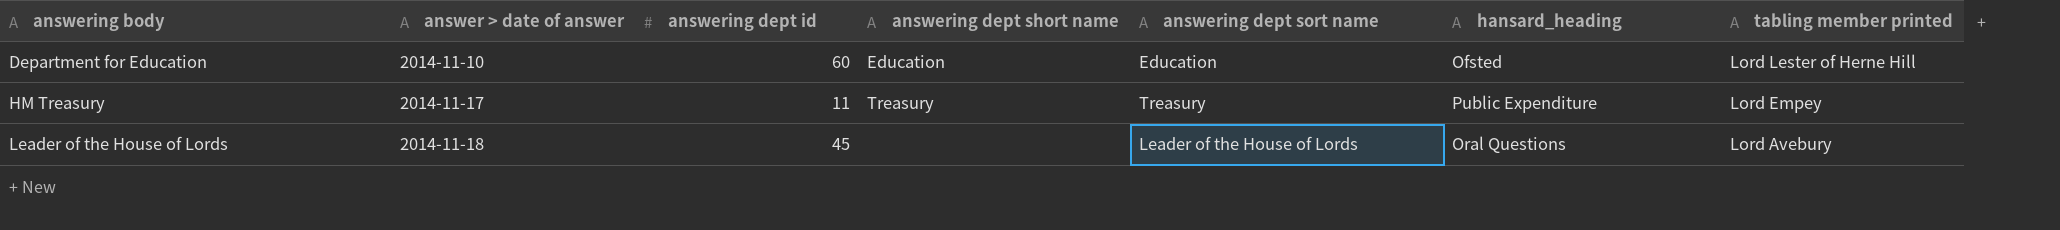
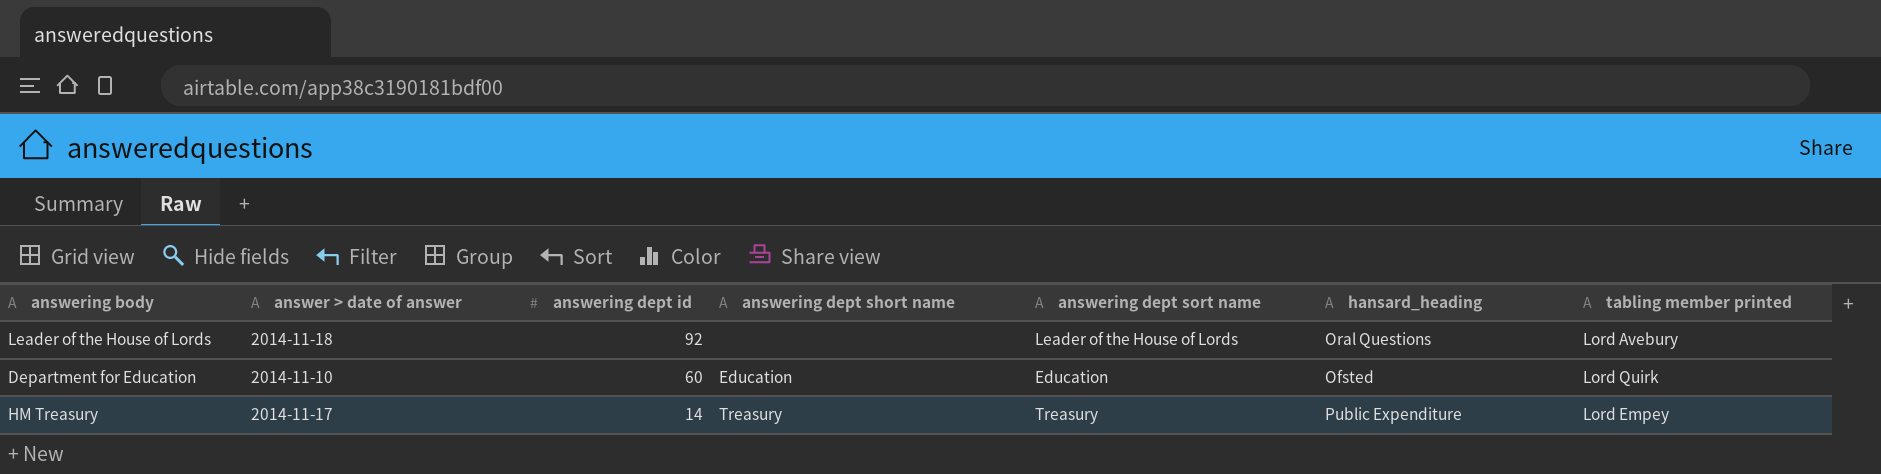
row order: answering body ascending -> answering dept id descending
Leader of the House of Lords | answering dept id: 45 -> 92
Department for Education | tabling member printed: Lord Lester of Herne Hill -> Lord Quirk
HM Treasury | answering dept id: 11 -> 14

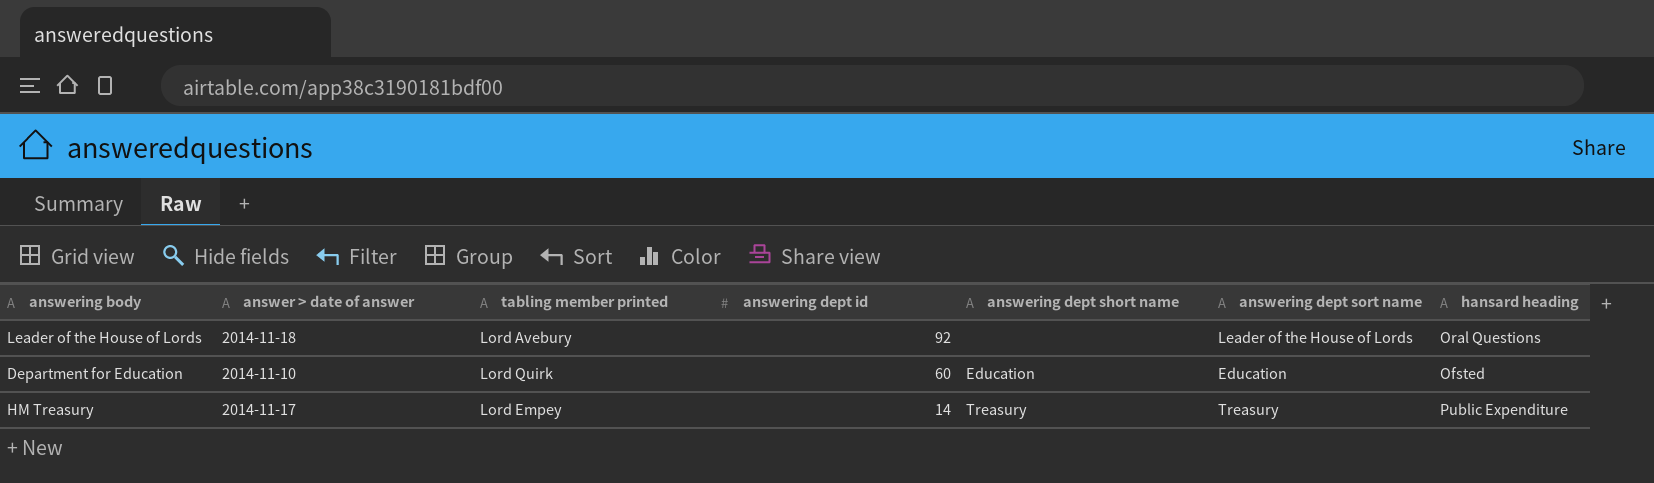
column tabling member printed | position: 7 -> 3
column name: hansard_heading -> hansard heading

